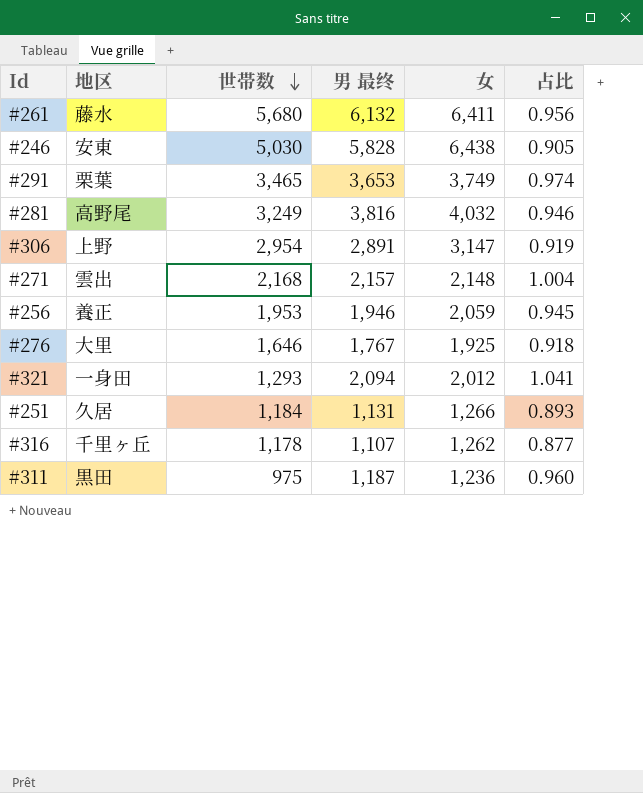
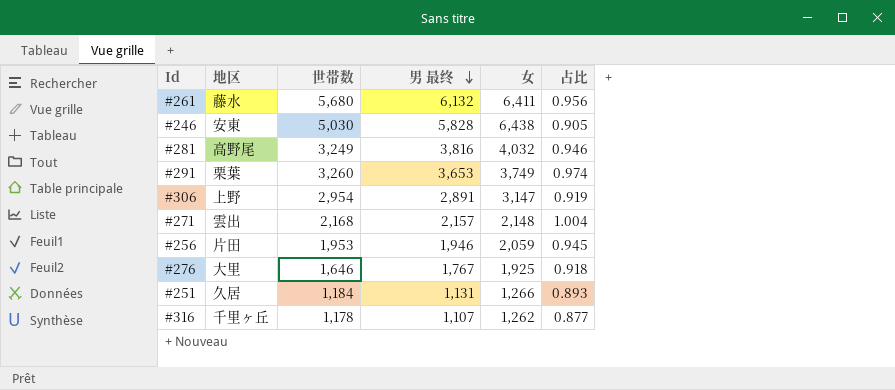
row order: 世帯数 descending -> 男 最终 descending
row #321: 一身田 | 1,293 | 2,094 | 2,012 | 1.041 -> none
row #311: 黒田 | 975 | 1,187 | 1,236 | 0.960 -> none
#291 | 世帯数: 3,465 -> 3,260
#256 | 地区: 養正 -> 片田

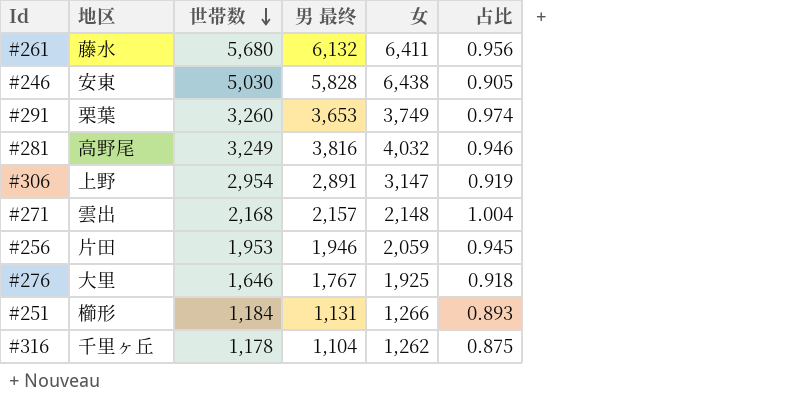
row order: 男 最终 descending -> 世帯数 descending
#251 | 地区: 久居 -> 櫛形
#316 | 男 最终: 1,107 -> 1,104
#316 | 占比: 0.877 -> 0.875

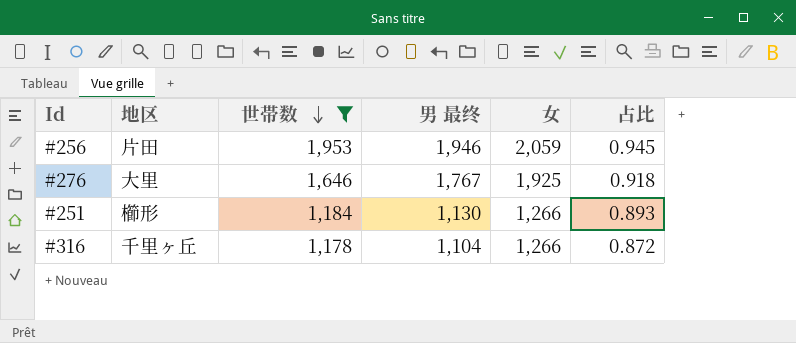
filter: none -> 世帯数 <= 1,953
#251 | 男 最终: 1,131 -> 1,130
#316 | 女: 1,262 -> 1,266
#316 | 占比: 0.875 -> 0.872

